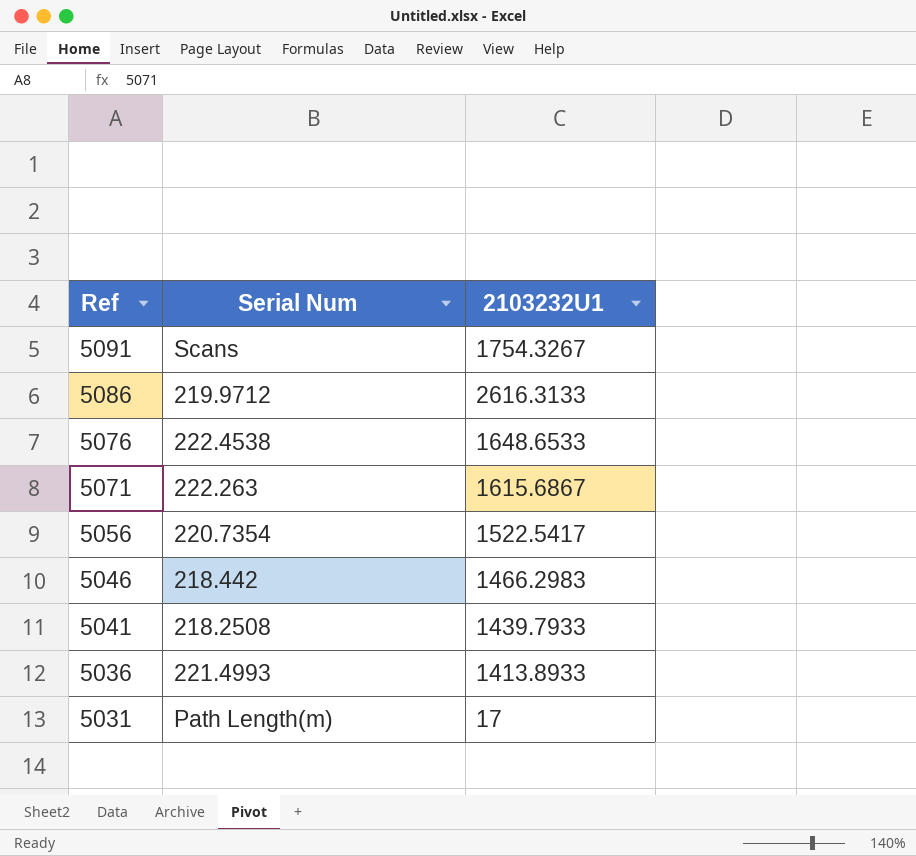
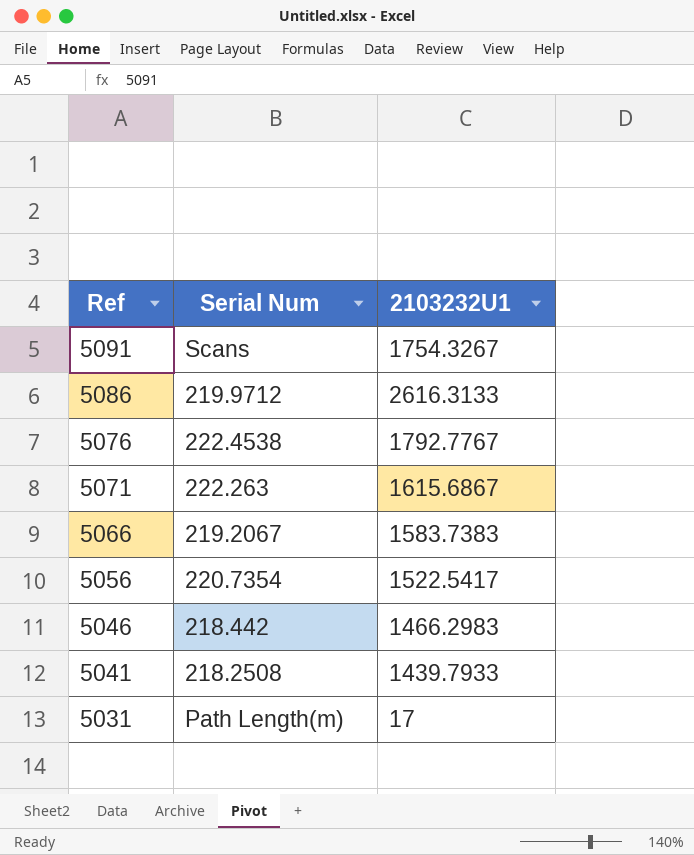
row 5036: 221.4993 | 1413.8933 -> none
5076 | 2103232U1: 1648.6533 -> 1792.7767
row 5066: none -> 219.2067 | 1583.7383

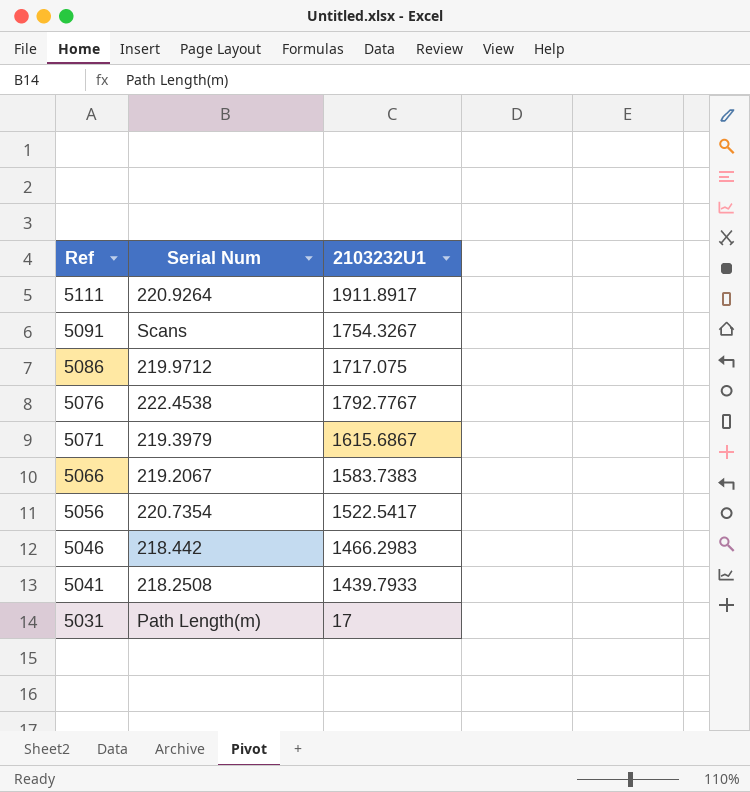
row 5111: none -> 220.9264 | 1911.8917
5086 | 2103232U1: 2616.3133 -> 1717.075
5071 | Serial Num: 222.263 -> 219.3979

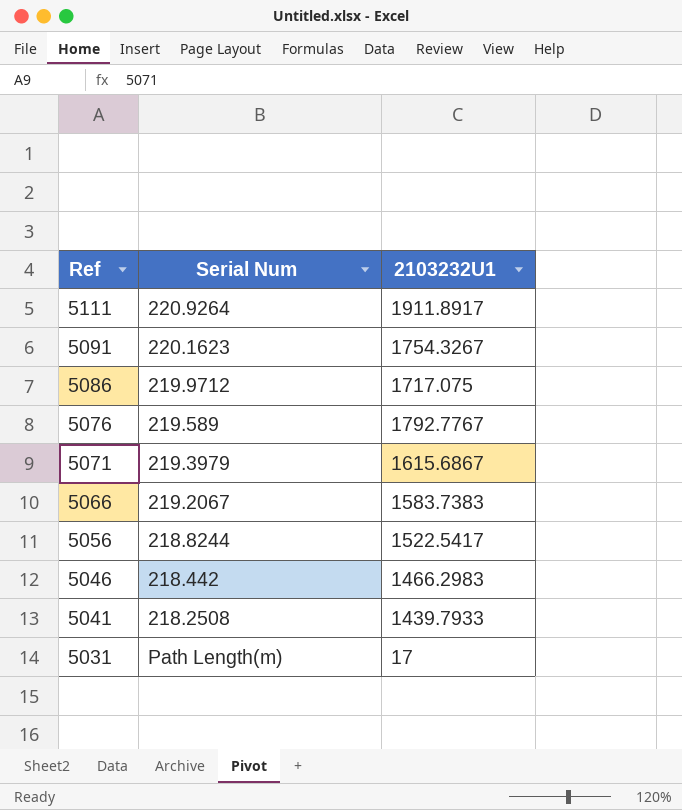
5091 | Serial Num: Scans -> 220.1623
5076 | Serial Num: 222.4538 -> 219.589
5056 | Serial Num: 220.7354 -> 218.8244

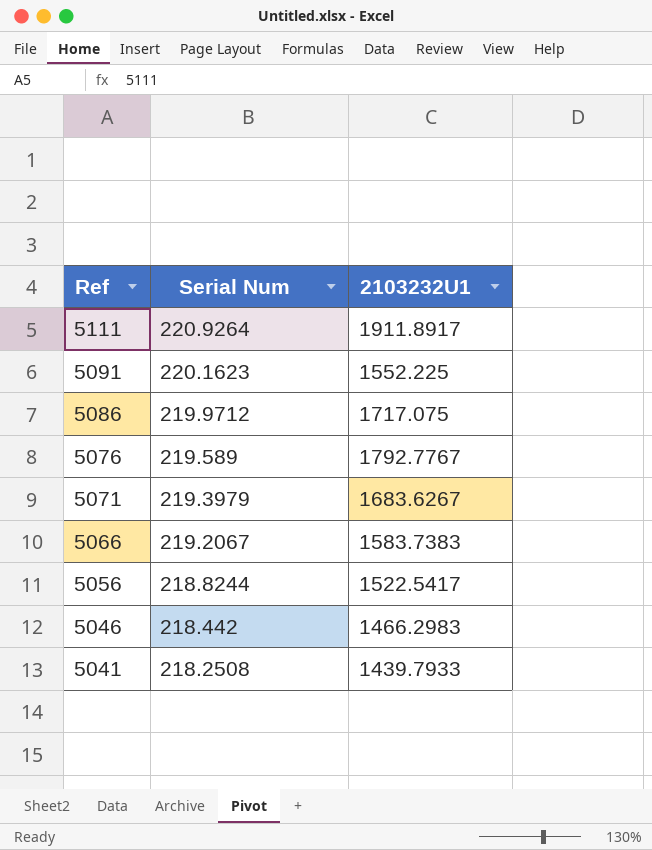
row 5031: Path Length(m) | 17 -> none
5091 | 2103232U1: 1754.3267 -> 1552.225
5071 | 2103232U1: 1615.6867 -> 1683.6267

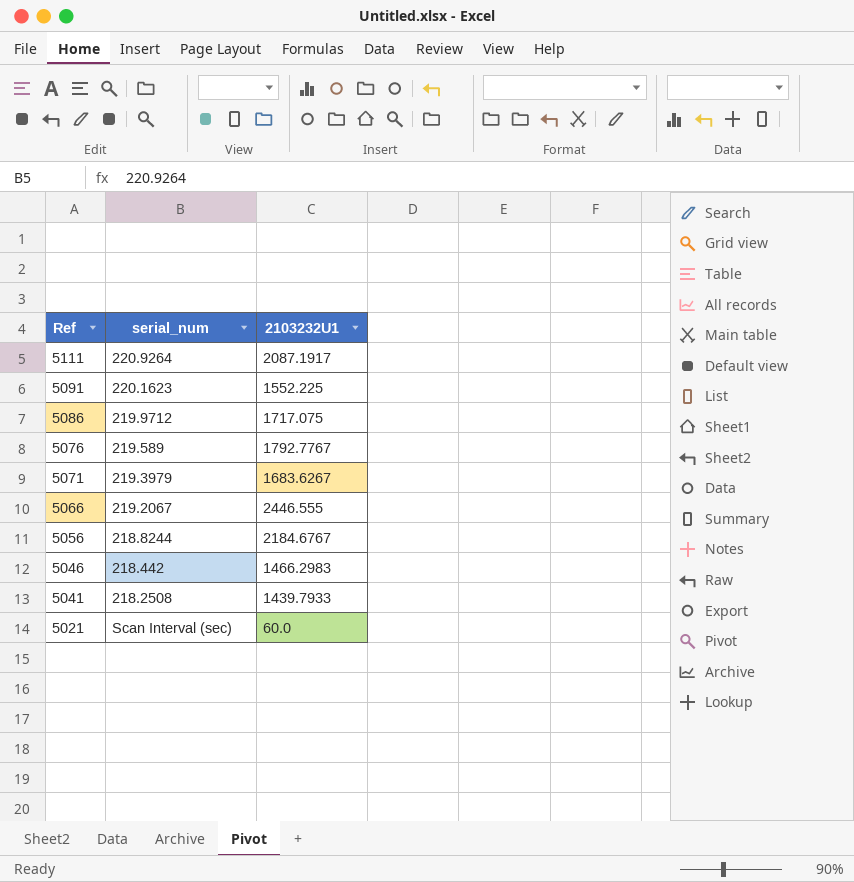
column name: Serial Num -> serial_num
5111 | 2103232U1: 1911.8917 -> 2087.1917
5066 | 2103232U1: 1583.7383 -> 2446.555
5056 | 2103232U1: 1522.5417 -> 2184.6767
row 5021: none -> Scan Interval (sec) | 60.0

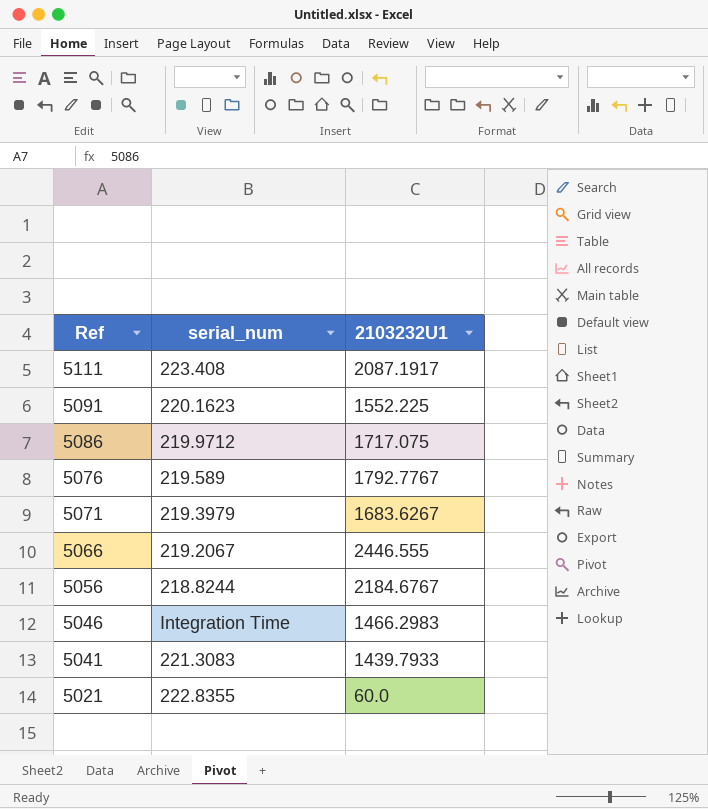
5111 | serial_num: 220.9264 -> 223.408
5046 | serial_num: 218.442 -> Integration Time
5041 | serial_num: 218.2508 -> 221.3083
5021 | serial_num: Scan Interval (sec) -> 222.8355

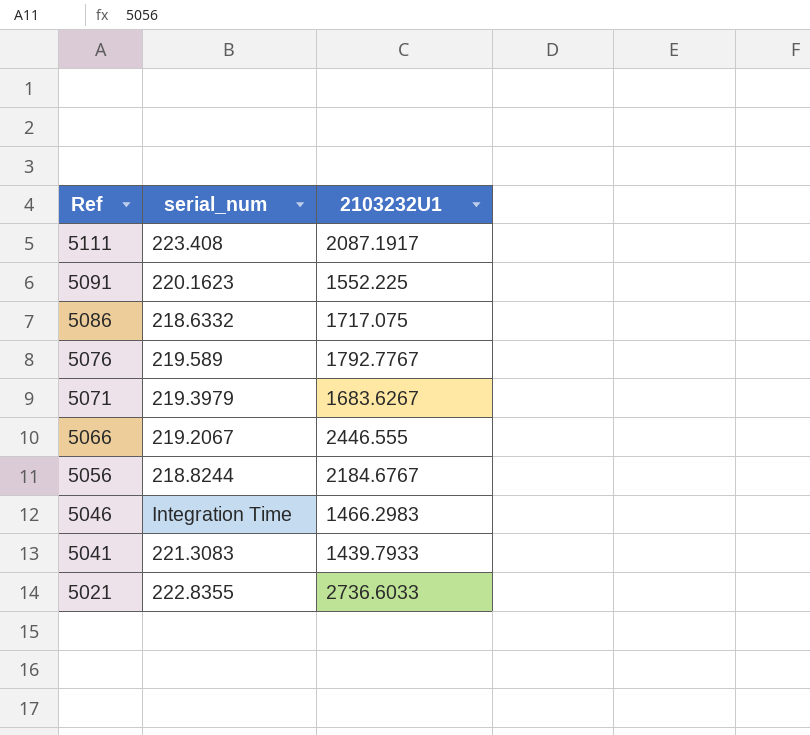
5086 | serial_num: 219.9712 -> 218.6332
5021 | 2103232U1: 60.0 -> 2736.6033

